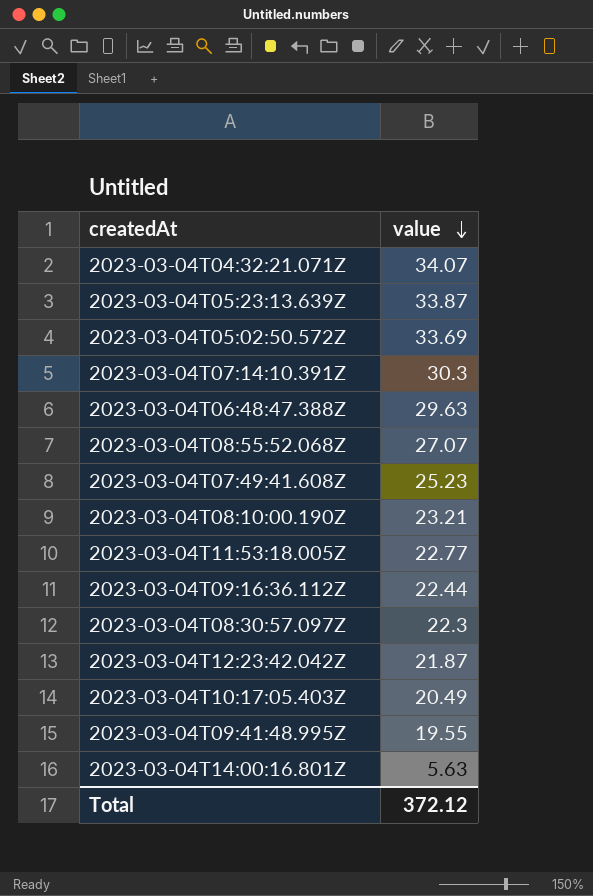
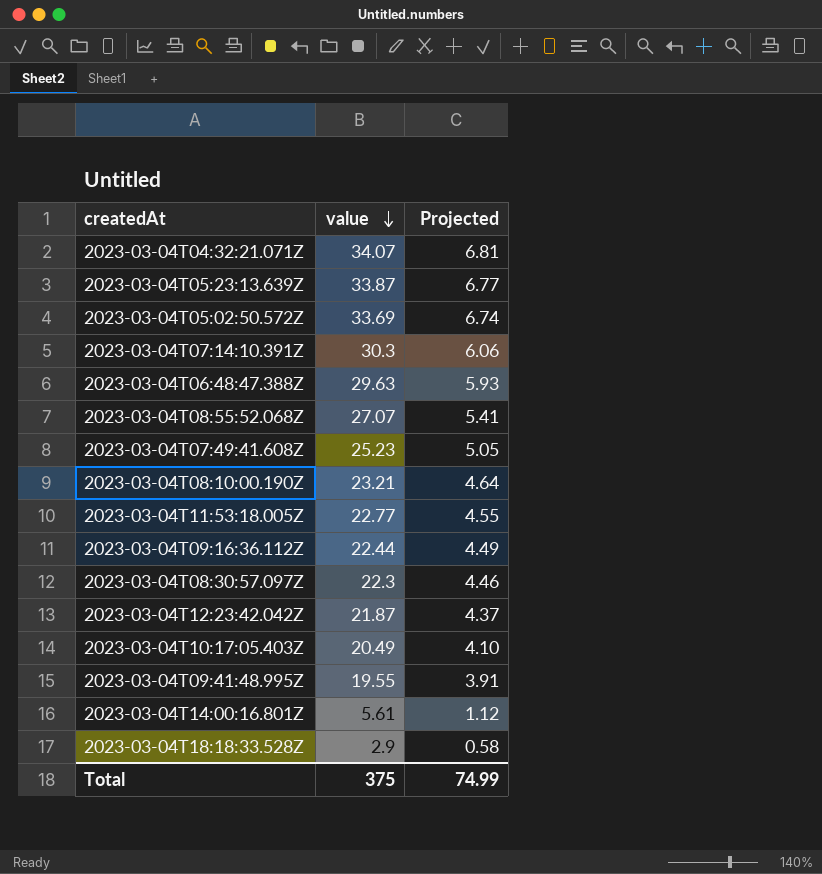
column Projected | formula: none -> [value] * 0.2
2023-03-04T14:00:16.801Z | value: 5.63 -> 5.61
row 2023-03-04T18:18:33.528Z: none -> 2.9 | 0.58
Total | value: 372.12 -> 375

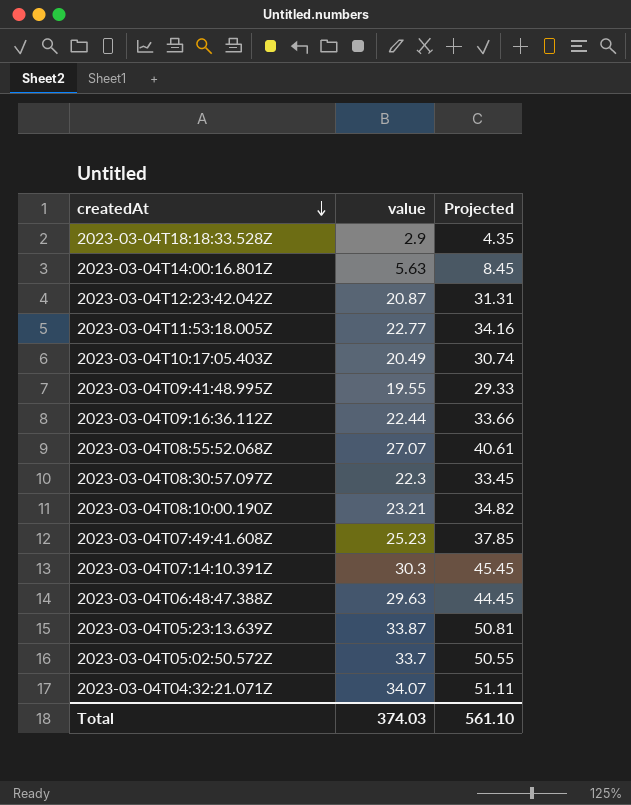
row order: value descending -> createdAt descending
column Projected | formula: [value] * 0.2 -> [value] * 1.5
2023-03-04T14:00:16.801Z | value: 5.61 -> 5.63
2023-03-04T12:23:42.042Z | value: 21.87 -> 20.87
2023-03-04T05:02:50.572Z | value: 33.69 -> 33.7
Total | value: 375 -> 374.03
Total | Projected: 74.99 -> 561.10

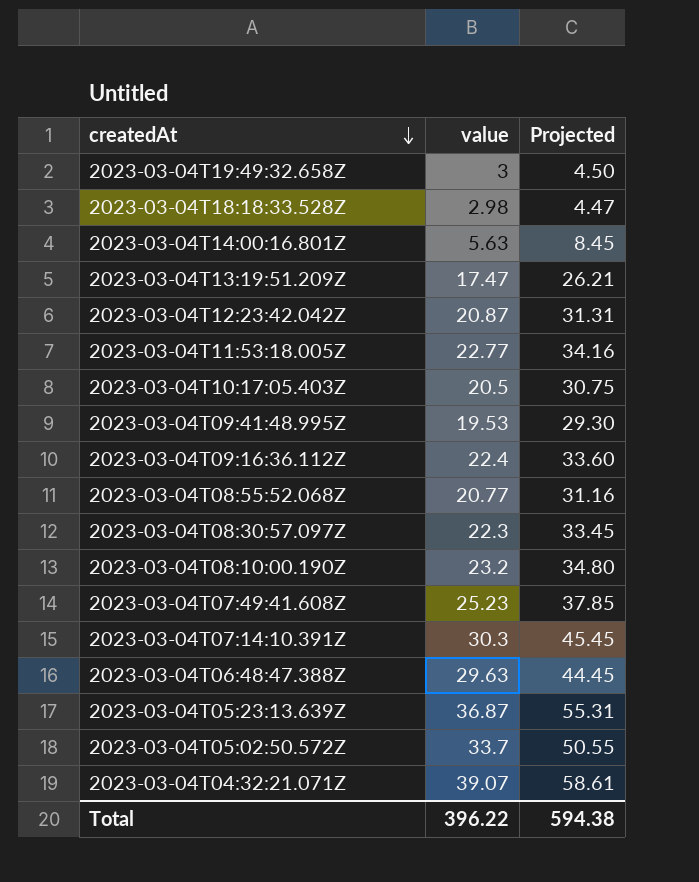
row 2023-03-04T19:49:32.658Z: none -> 3 | 4.50
2023-03-04T18:18:33.528Z | value: 2.9 -> 2.98
2023-03-04T18:18:33.528Z | Projected: 4.35 -> 4.47
row 2023-03-04T13:19:51.209Z: none -> 17.47 | 26.21
2023-03-04T10:17:05.403Z | value: 20.49 -> 20.5
2023-03-04T10:17:05.403Z | Projected: 30.74 -> 30.75
2023-03-04T09:41:48.995Z | value: 19.55 -> 19.53
2023-03-04T09:41:48.995Z | Projected: 29.33 -> 29.30
2023-03-04T09:16:36.112Z | value: 22.44 -> 22.4
2023-03-04T09:16:36.112Z | Projected: 33.66 -> 33.60
2023-03-04T08:55:52.068Z | value: 27.07 -> 20.77
2023-03-04T08:55:52.068Z | Projected: 40.61 -> 31.16
2023-03-04T08:10:00.190Z | value: 23.21 -> 23.2
2023-03-04T08:10:00.190Z | Projected: 34.82 -> 34.80
2023-03-04T05:23:13.639Z | value: 33.87 -> 36.87
2023-03-04T05:23:13.639Z | Projected: 50.81 -> 55.31
2023-03-04T04:32:21.071Z | value: 34.07 -> 39.07
2023-03-04T04:32:21.071Z | Projected: 51.11 -> 58.61
Total | value: 374.03 -> 396.22
Total | Projected: 561.10 -> 594.38

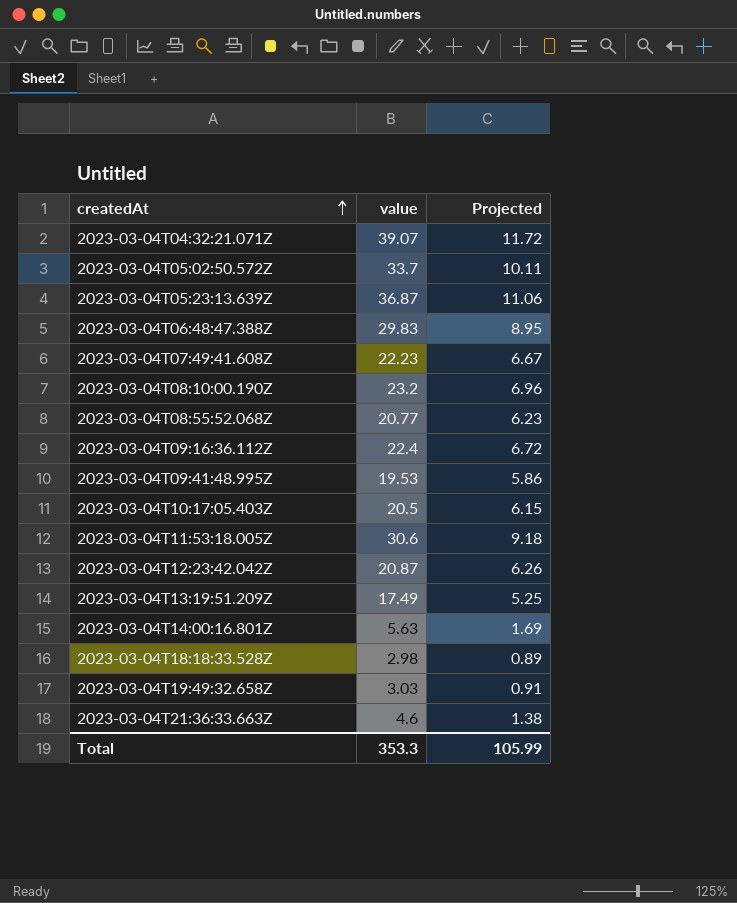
row order: createdAt descending -> createdAt ascending
column Projected | formula: [value] * 1.5 -> [value] * 0.3
row 2023-03-04T08:30:57.097Z: 22.3 | 33.45 -> none
row 2023-03-04T07:14:10.391Z: 30.3 | 45.45 -> none
2023-03-04T06:48:47.388Z | value: 29.63 -> 29.83
2023-03-04T07:49:41.608Z | value: 25.23 -> 22.23
2023-03-04T11:53:18.005Z | value: 22.77 -> 30.6
2023-03-04T13:19:51.209Z | value: 17.47 -> 17.49
2023-03-04T19:49:32.658Z | value: 3 -> 3.03
row 2023-03-04T21:36:33.663Z: none -> 4.6 | 1.38
Total | value: 396.22 -> 353.3
Total | Projected: 594.38 -> 105.99

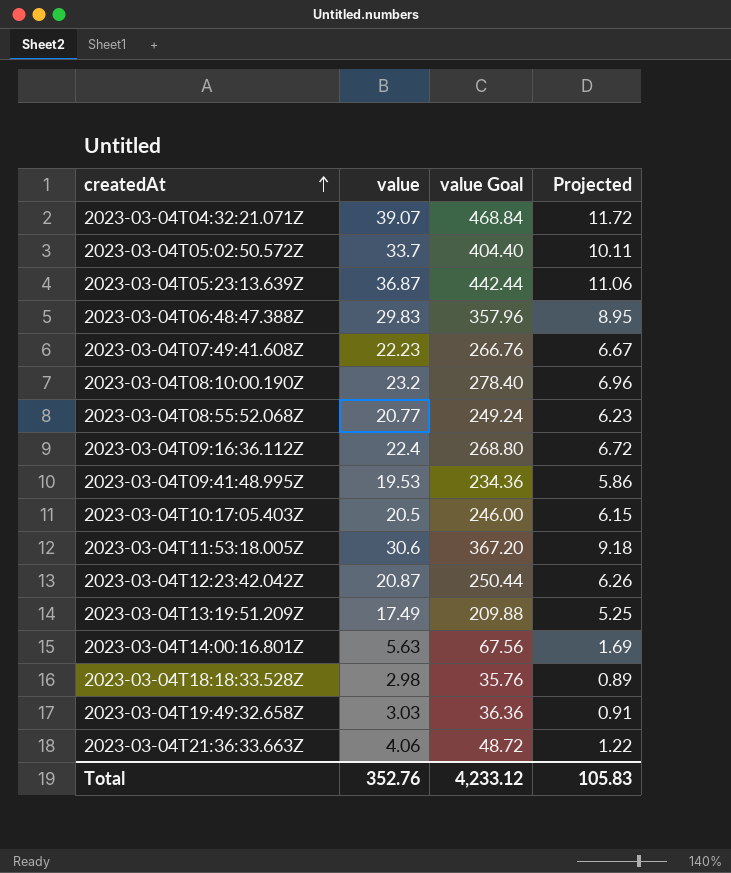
column value Goal | formula: none -> [value] * 12
2023-03-04T21:36:33.663Z | value: 4.6 -> 4.06
2023-03-04T21:36:33.663Z | Projected: 1.38 -> 1.22
Total | value: 353.3 -> 352.76
Total | Projected: 105.99 -> 105.83

